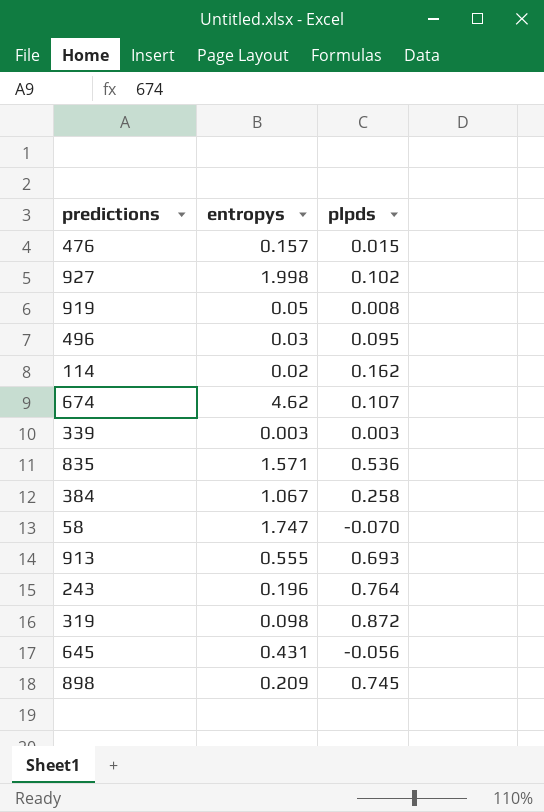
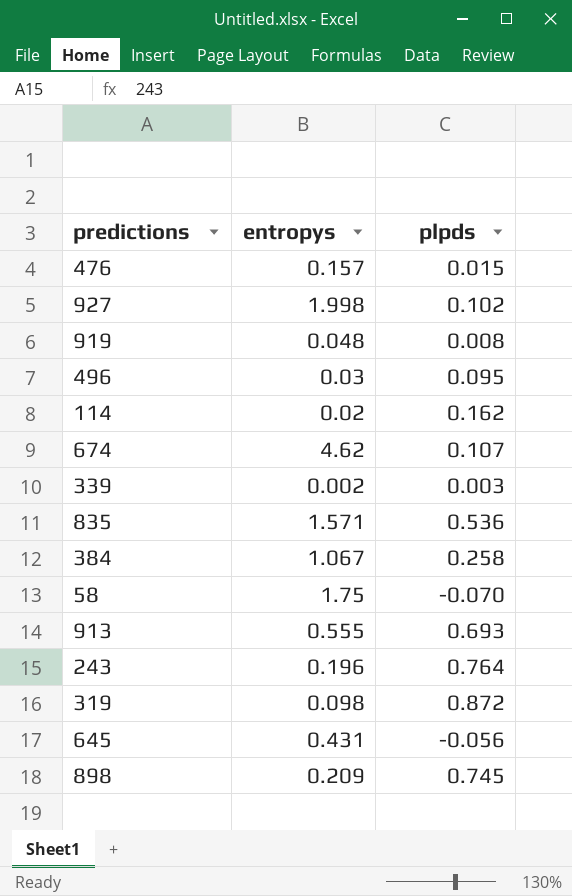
919 | entropys: 0.05 -> 0.048
339 | entropys: 0.003 -> 0.002
58 | entropys: 1.747 -> 1.75

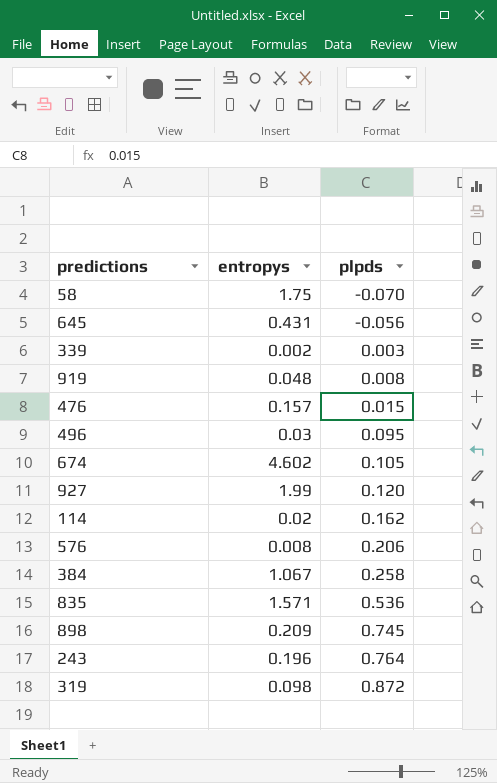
row order: none -> plpds ascending
row 913: 0.555 | 0.693 -> none
674 | entropys: 4.62 -> 4.602
674 | plpds: 0.107 -> 0.105
927 | entropys: 1.998 -> 1.99
927 | plpds: 0.102 -> 0.120
row 576: none -> 0.008 | 0.206

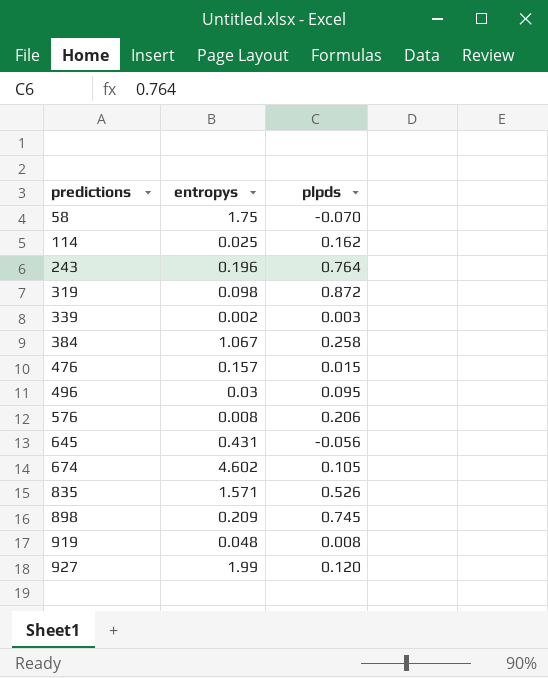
row order: plpds ascending -> predictions ascending
114 | entropys: 0.02 -> 0.025
835 | plpds: 0.536 -> 0.526

